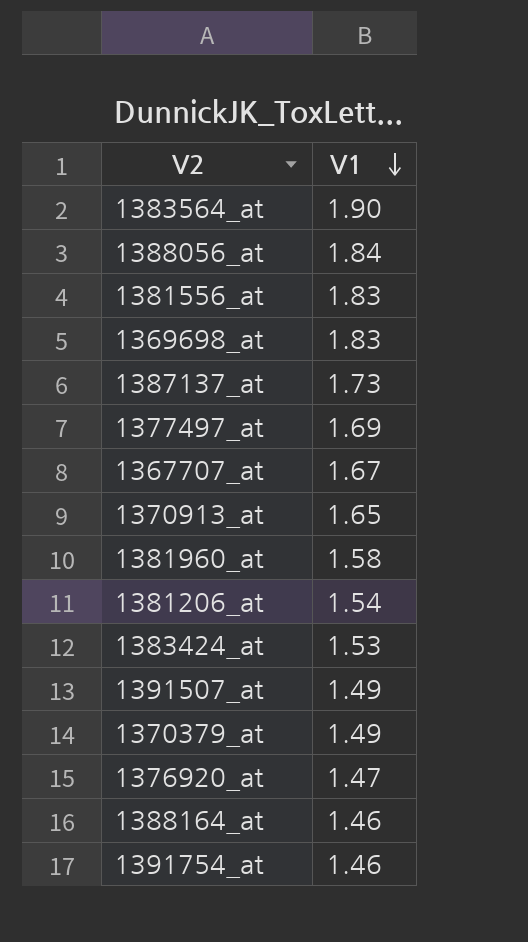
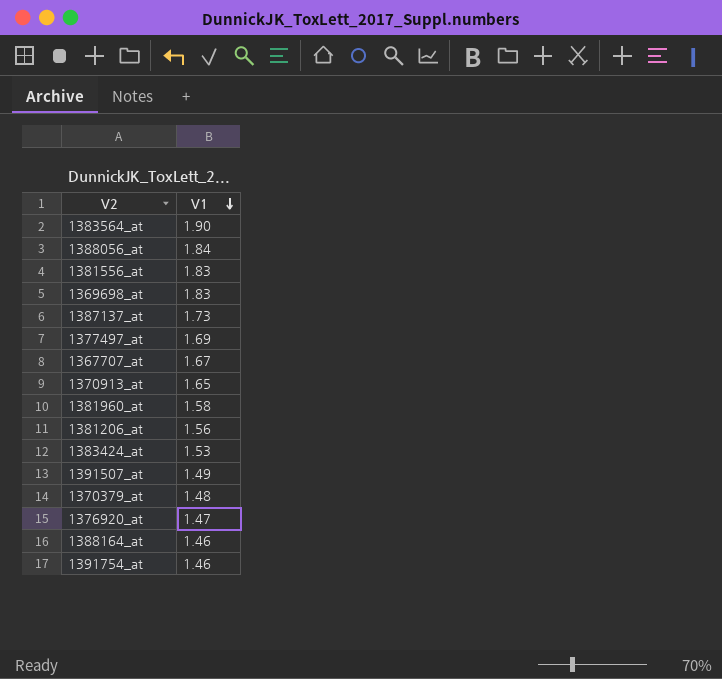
1381206_at | V1: 1.54 -> 1.56
1370379_at | V1: 1.49 -> 1.48

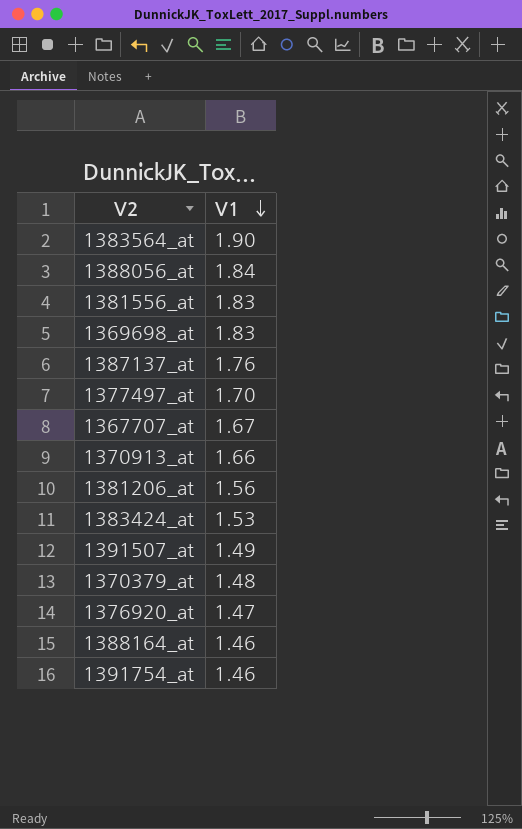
row 1381960_at: 1.58 -> none
1387137_at | V1: 1.73 -> 1.76
1377497_at | V1: 1.69 -> 1.70
1370913_at | V1: 1.65 -> 1.66

